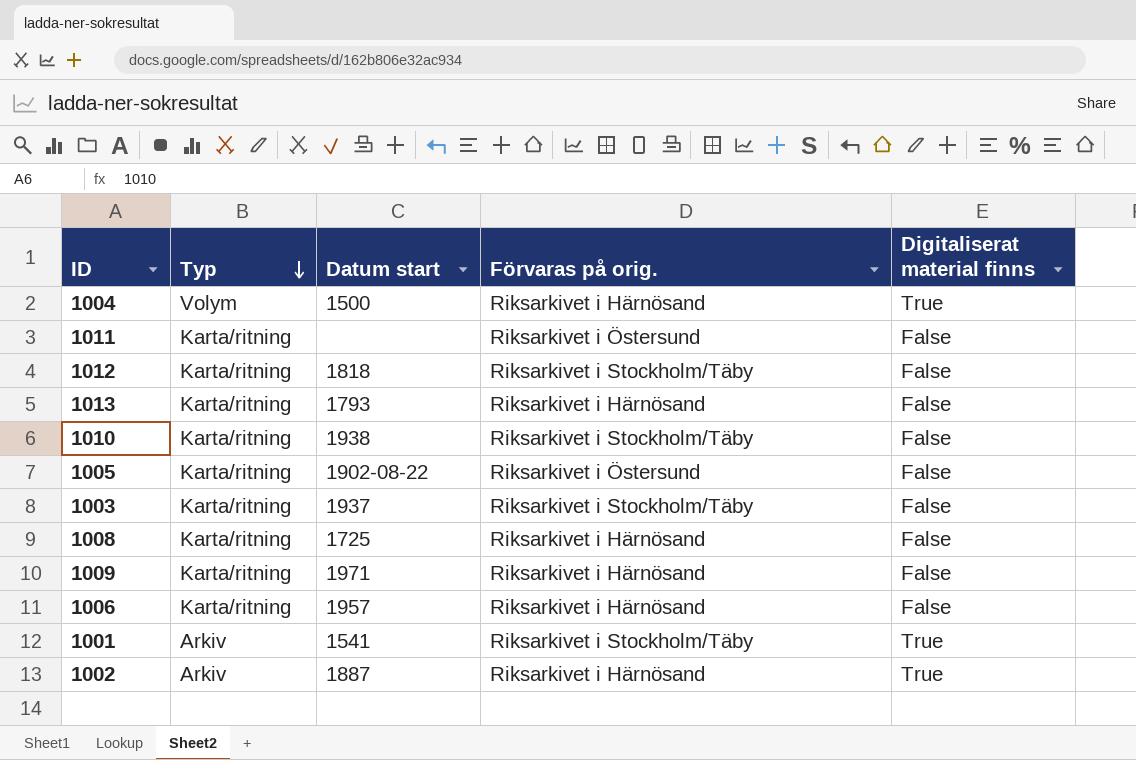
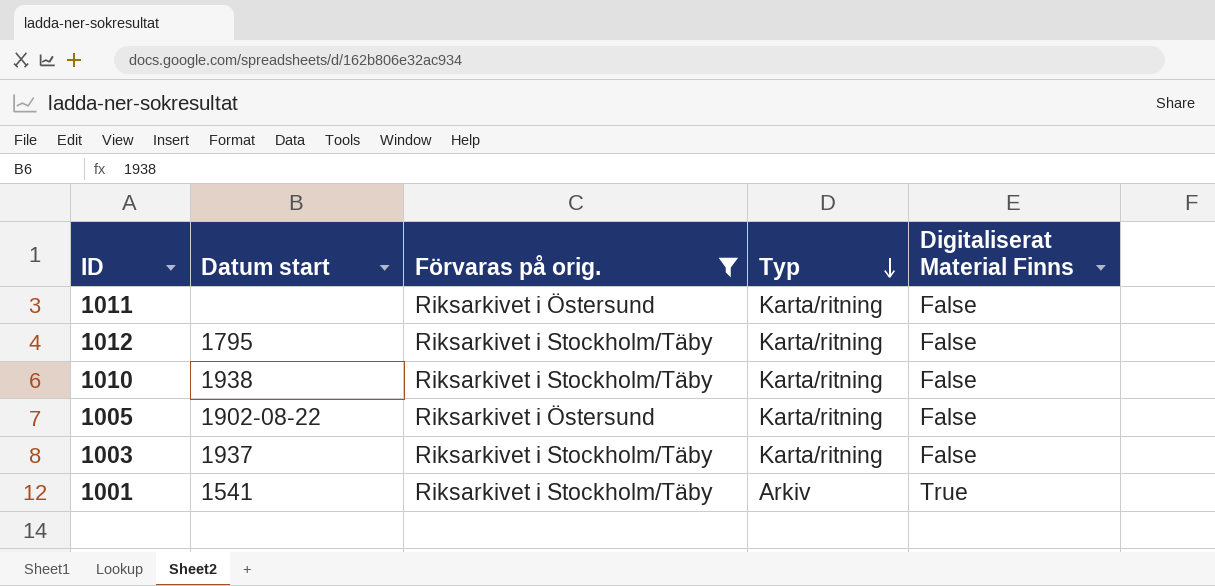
filter: none -> Förvaras på orig. != Riksarkivet i Härnösand
column Typ | position: 2 -> 4
column name: Digitaliserat material finns -> Digitaliserat Material Finns
1012 | Datum start: 1818 -> 1795

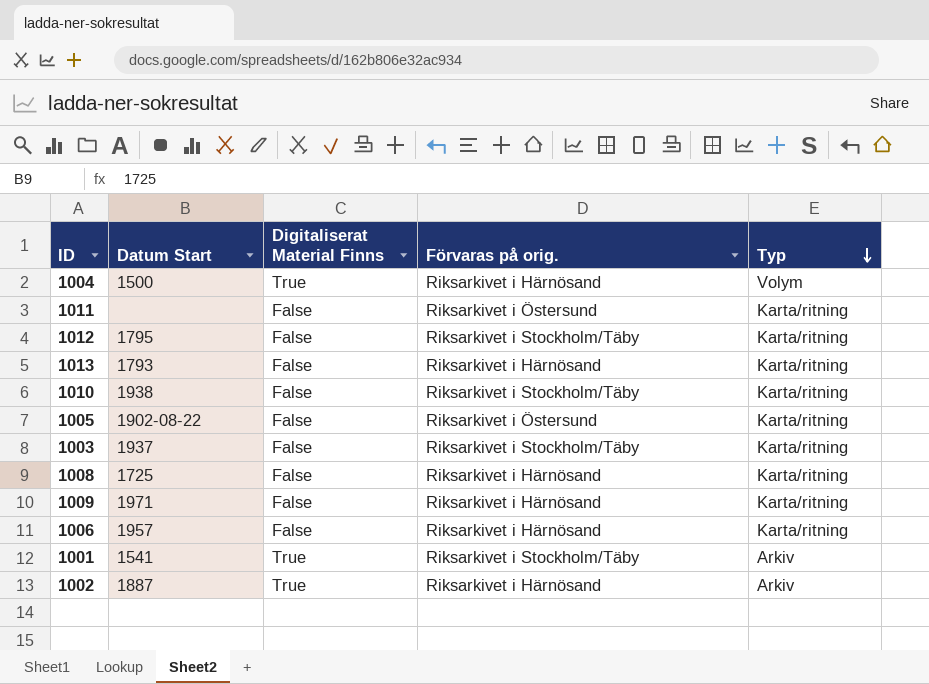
filter: Förvaras på orig. != Riksarkivet i Härnösand -> none
column name: Datum start -> Datum Start
column Digitaliserat Material Finns | position: 5 -> 3

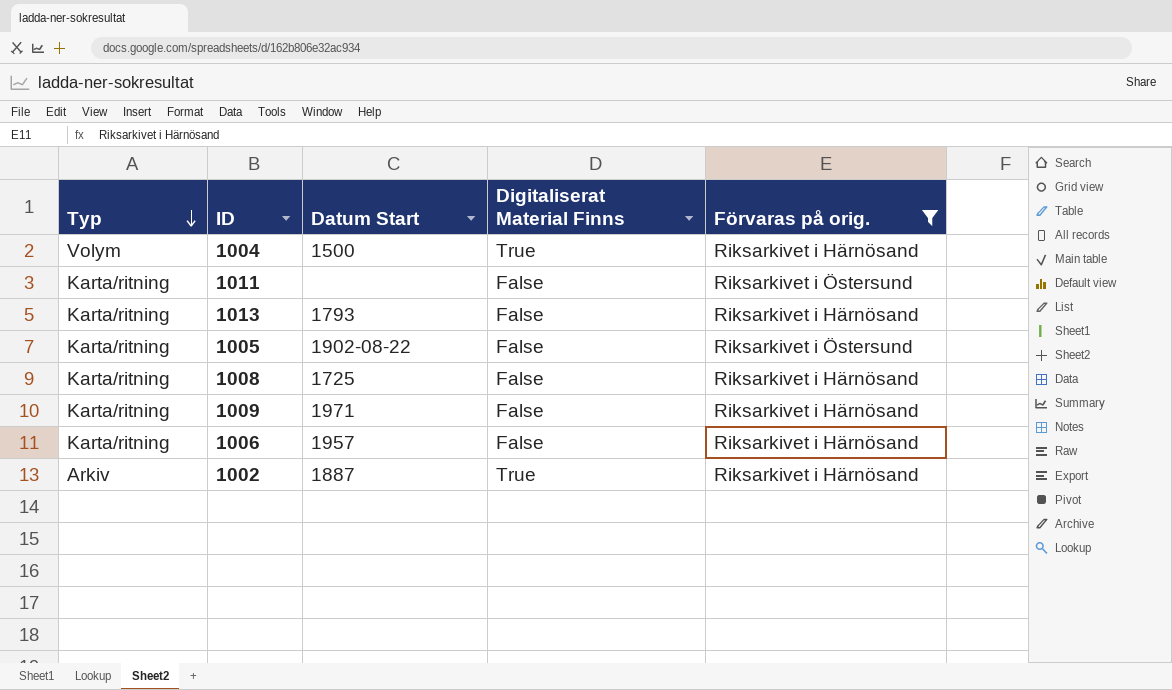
filter: none -> Förvaras på orig. != Riksarkivet i Stockholm/Täby
column Typ | position: 5 -> 1

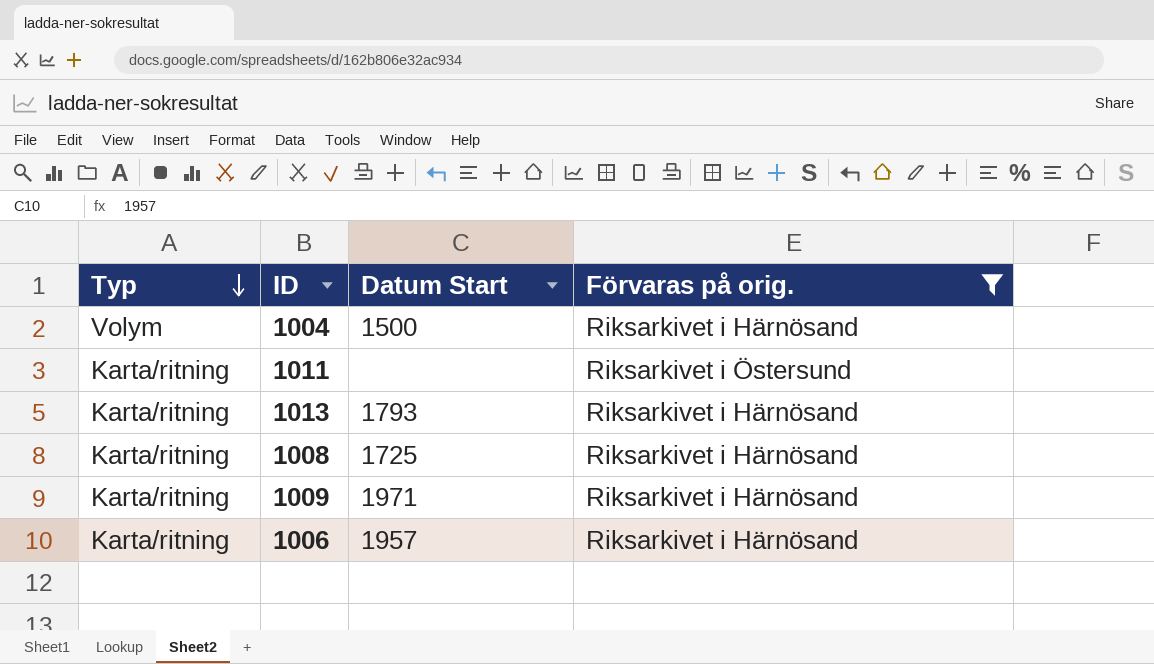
column Digitaliserat Material Finns | position: 4 -> none
row 1005: Karta/ritning | 1902-08-22 | False | Riksarkivet i Östersund -> none
row 1002: Arkiv | 1887 | True | Riksarkivet i Härnösand -> none

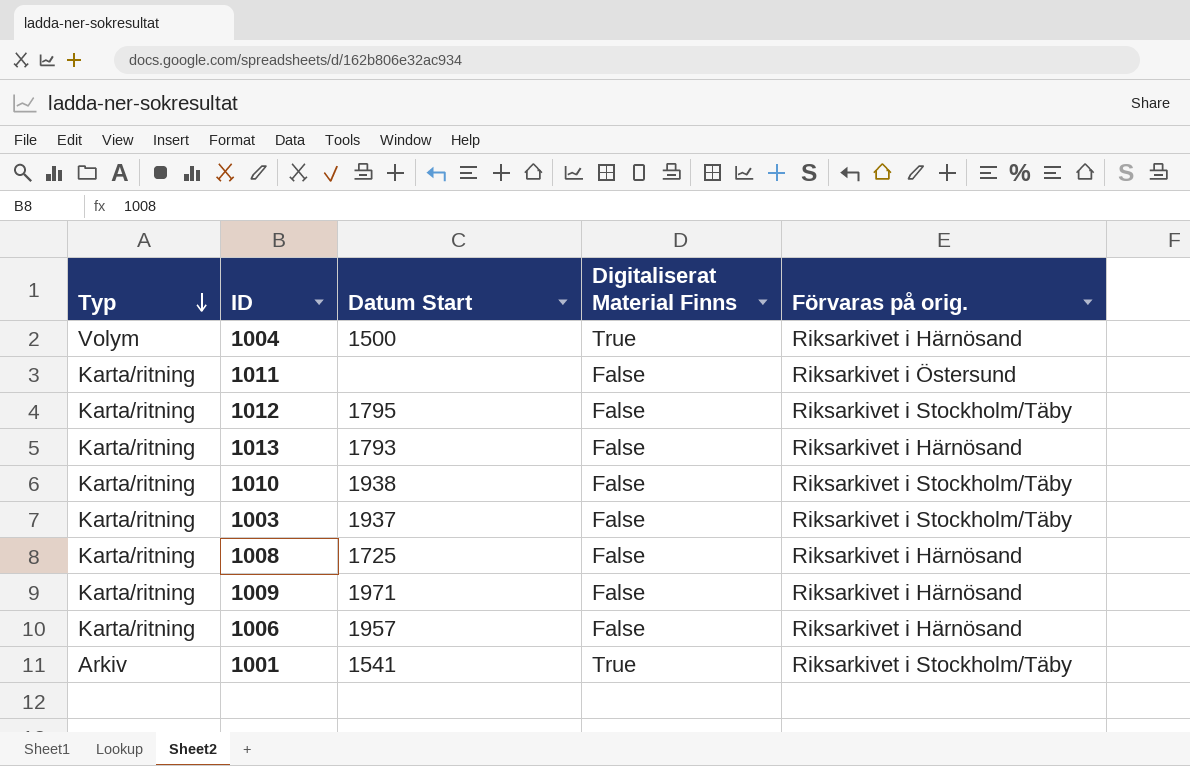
filter: Förvaras på orig. != Riksarkivet i Stockholm/Täby -> none
column Digitaliserat Material Finns | position: none -> 4

